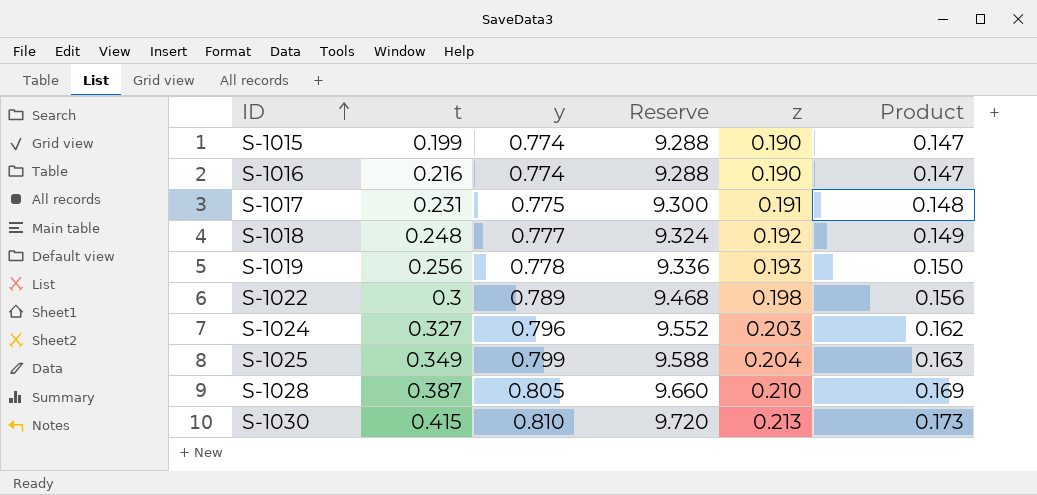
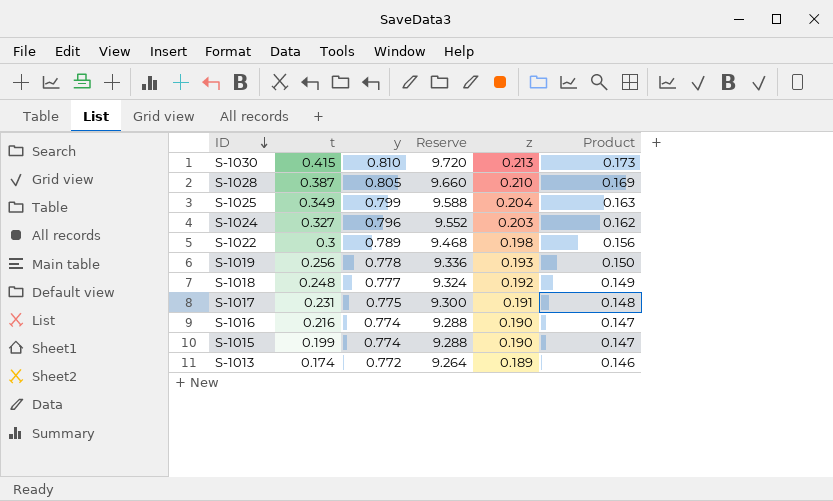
row order: ID ascending -> ID descending
row S-1013: none -> 0.174 | 0.772 | 9.264 | 0.189 | 0.146

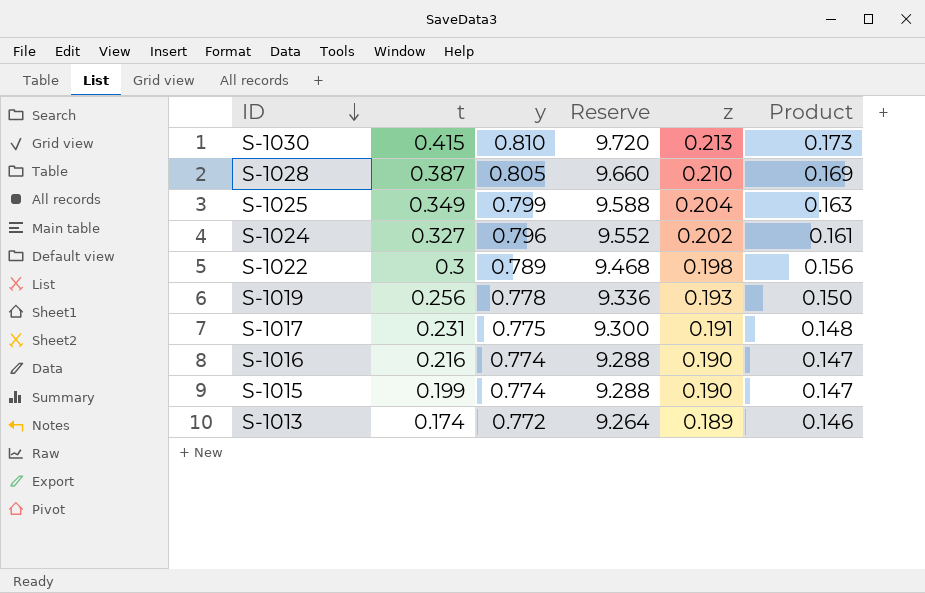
row S-1018: 0.248 | 0.777 | 9.324 | 0.192 | 0.149 -> none
S-1024 | z: 0.203 -> 0.202
S-1024 | Product: 0.162 -> 0.161

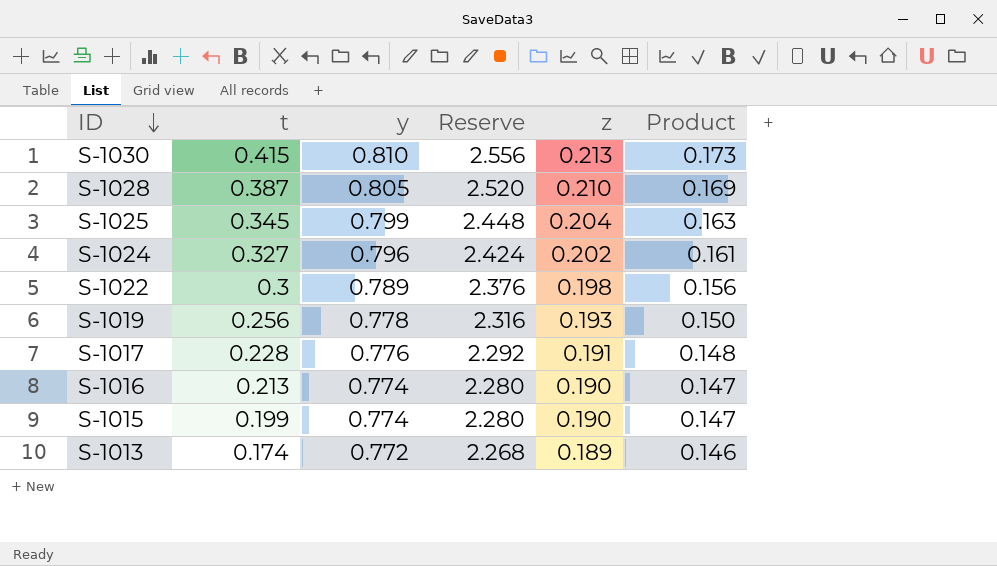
column Reserve | formula: [y] * 12 -> [z] * 12
S-1025 | t: 0.349 -> 0.345
S-1017 | t: 0.231 -> 0.228
S-1017 | y: 0.775 -> 0.776
S-1016 | t: 0.216 -> 0.213

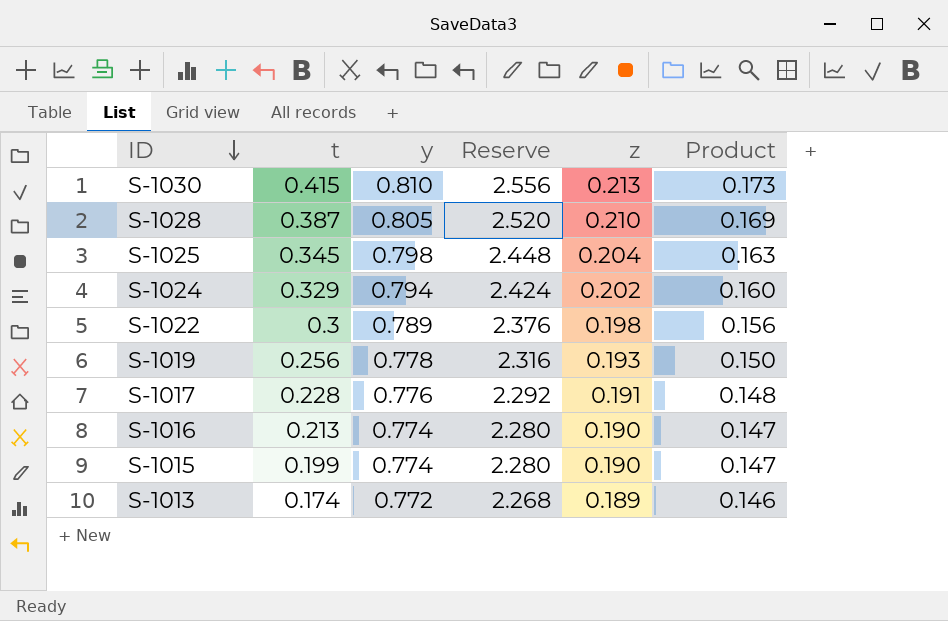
S-1025 | y: 0.799 -> 0.798
S-1024 | t: 0.327 -> 0.329
S-1024 | y: 0.796 -> 0.794
S-1024 | Product: 0.161 -> 0.160

